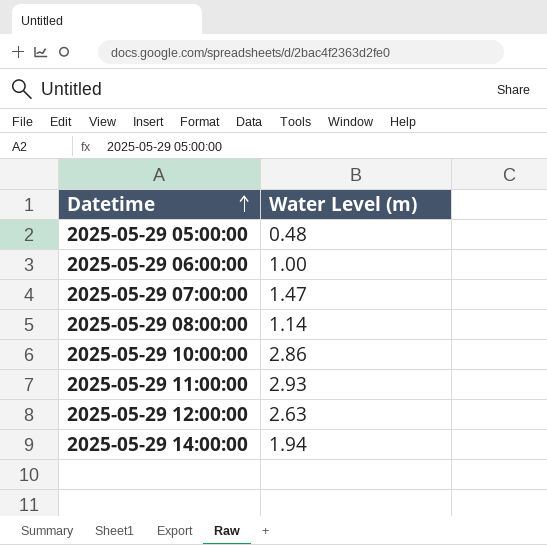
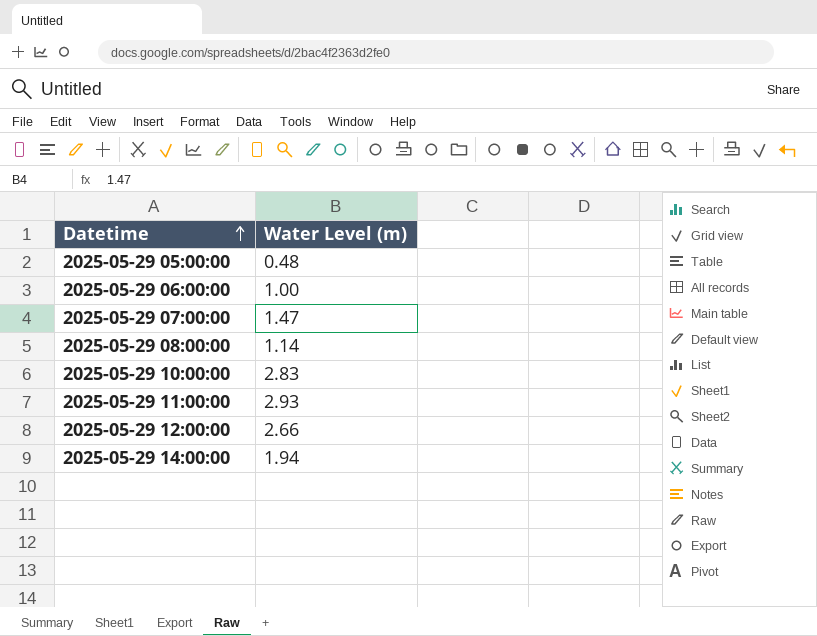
2025-05-29 10:00:00 | Water Level (m): 2.86 -> 2.83
2025-05-29 12:00:00 | Water Level (m): 2.63 -> 2.66

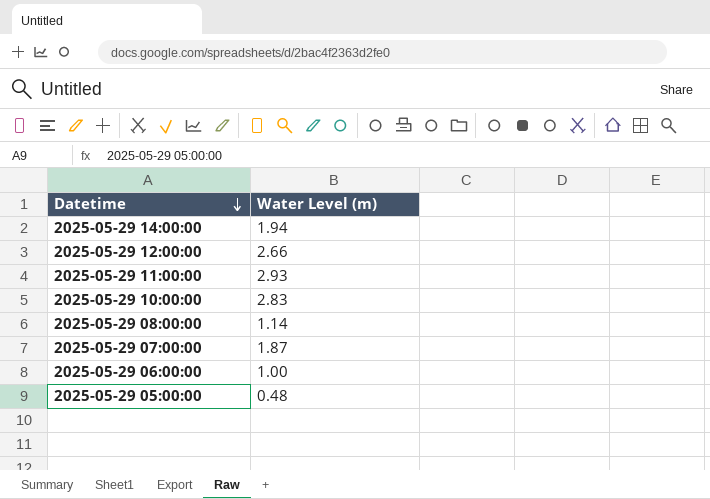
row order: Datetime ascending -> Datetime descending
2025-05-29 07:00:00 | Water Level (m): 1.47 -> 1.87

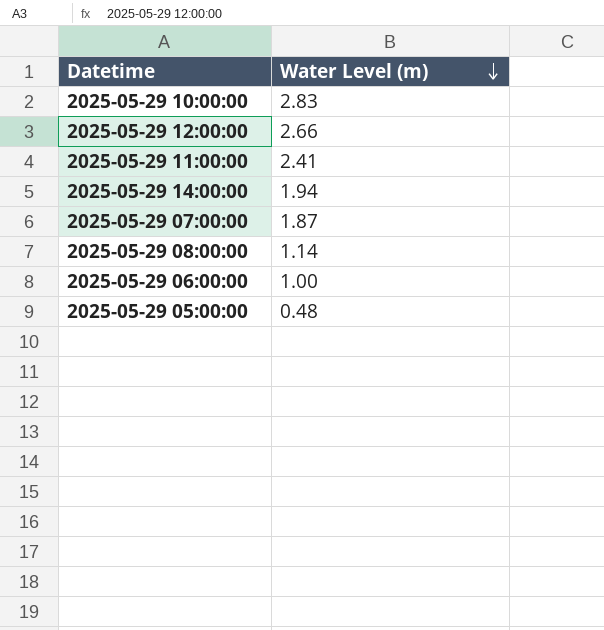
row order: Datetime descending -> Water Level (m) descending
2025-05-29 11:00:00 | Water Level (m): 2.93 -> 2.41

